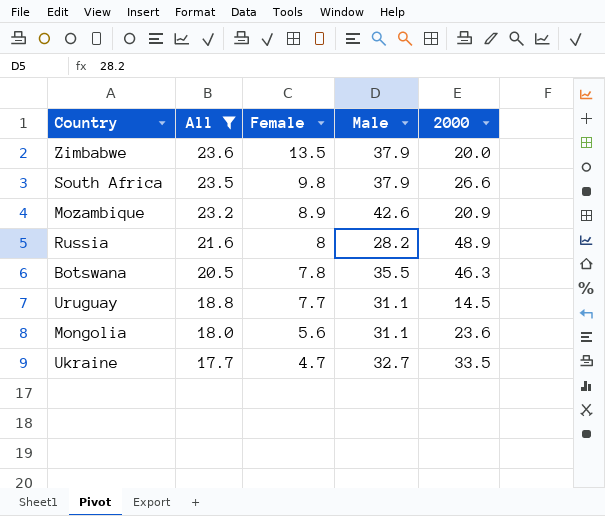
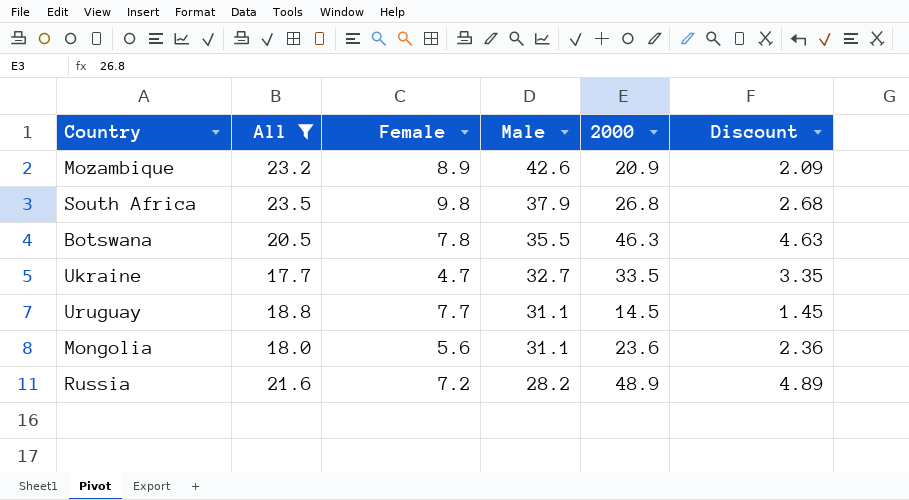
row order: All descending -> Male descending
column Discount | formula: none -> [2000] * 0.1
row Zimbabwe: 23.6 | 13.5 | 37.9 | 20.0 -> none
South Africa | 2000: 26.6 -> 26.8
Russia | Female: 8 -> 7.2

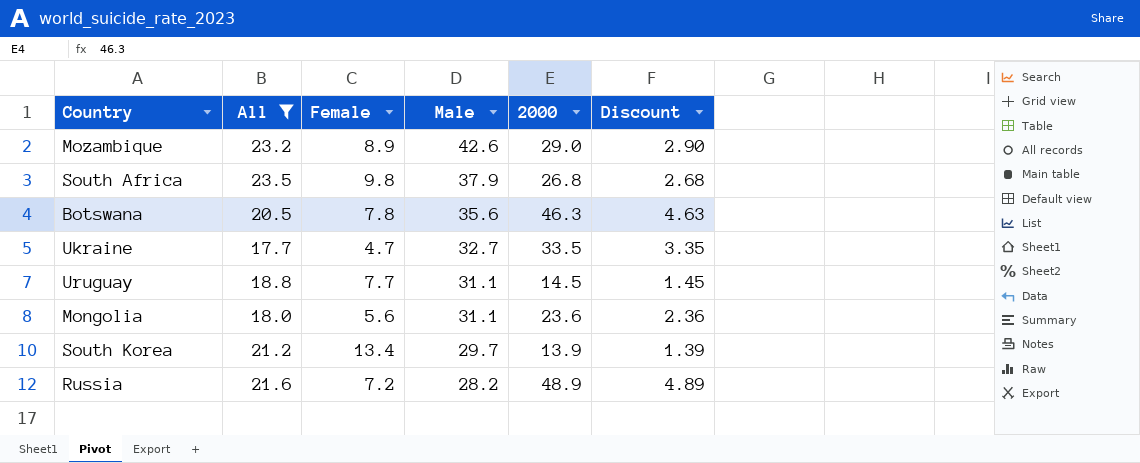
Mozambique | 2000: 20.9 -> 29.0
Mozambique | Discount: 2.09 -> 2.90
Botswana | Male: 35.5 -> 35.6
row South Korea: none -> 21.2 | 13.4 | 29.7 | 13.9 | 1.39

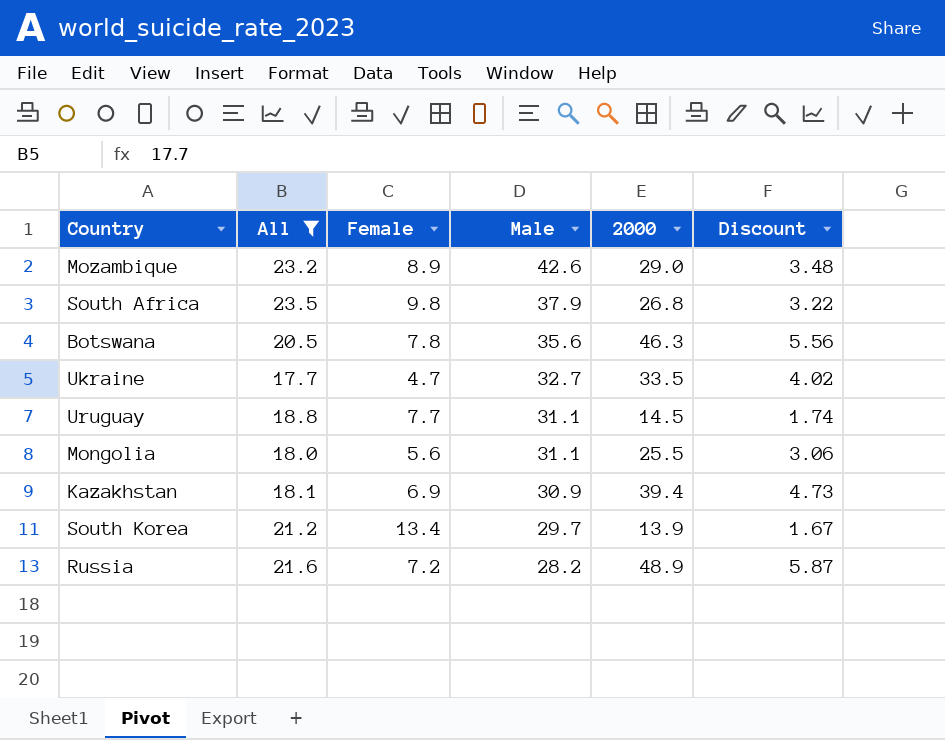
column Discount | formula: [2000] * 0.1 -> [2000] * 0.12
Mongolia | 2000: 23.6 -> 25.5
row Kazakhstan: none -> 18.1 | 6.9 | 30.9 | 39.4 | 4.73

